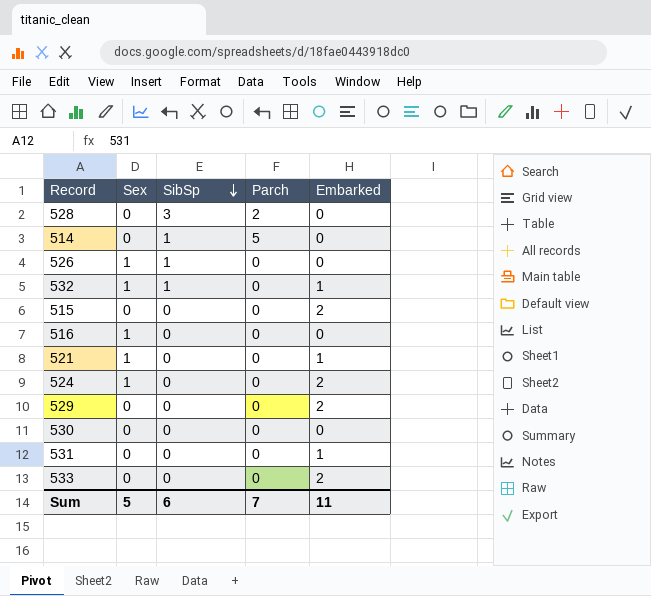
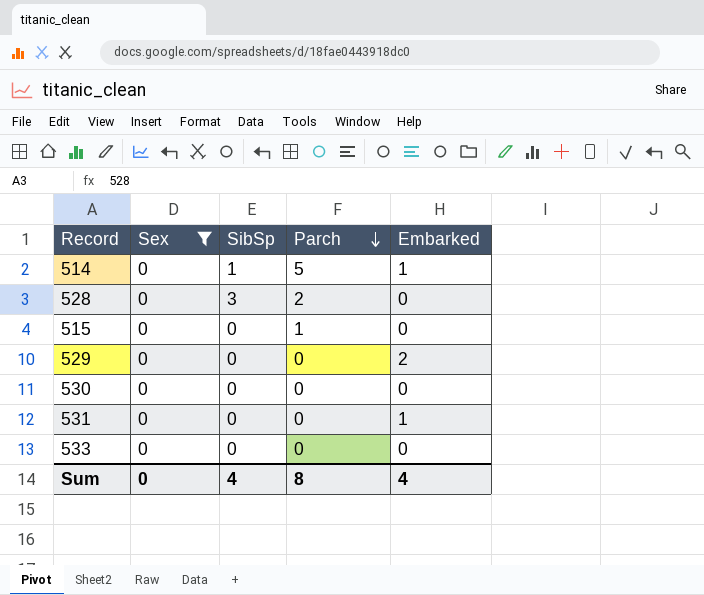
filter: none -> Sex = 0
row order: SibSp descending -> Parch descending
514 | Embarked: 0 -> 1
515 | Parch: 0 -> 1
515 | Embarked: 2 -> 0
533 | Embarked: 2 -> 0
Sum | Sex: 5 -> 0
Sum | SibSp: 6 -> 4
Sum | Parch: 7 -> 8
Sum | Embarked: 11 -> 4

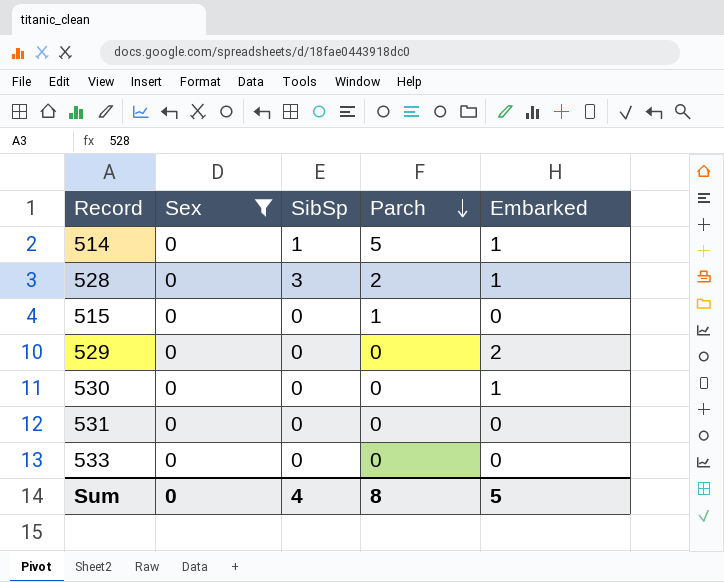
528 | Embarked: 0 -> 1
530 | Embarked: 0 -> 1
531 | Embarked: 1 -> 0
Sum | Embarked: 4 -> 5

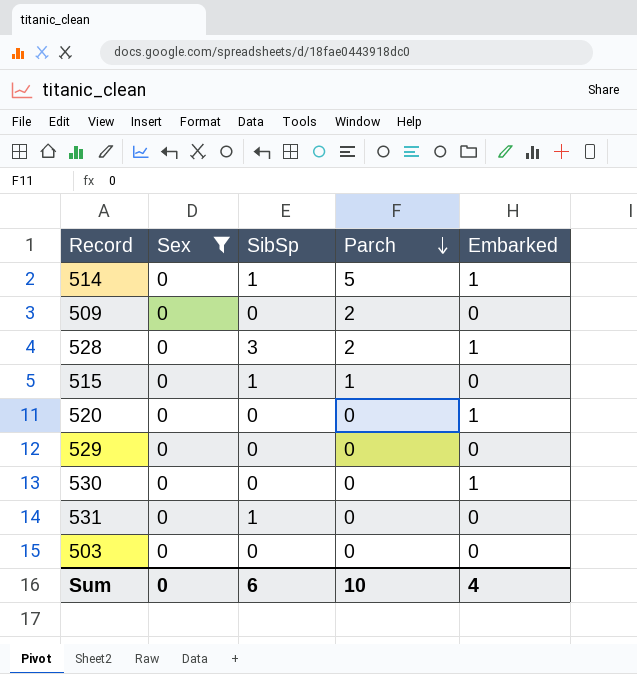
row 533: 0 | 0 | 0 | 0 -> none
row 509: none -> 0 | 0 | 2 | 0
515 | SibSp: 0 -> 1
row 520: none -> 0 | 0 | 0 | 1
529 | Embarked: 2 -> 0
531 | SibSp: 0 -> 1
row 503: none -> 0 | 0 | 0 | 0
Sum | SibSp: 4 -> 6
Sum | Parch: 8 -> 10
Sum | Embarked: 5 -> 4

